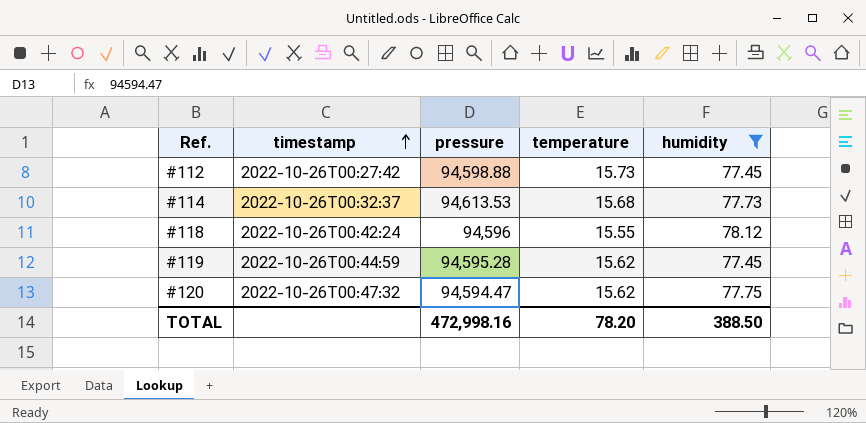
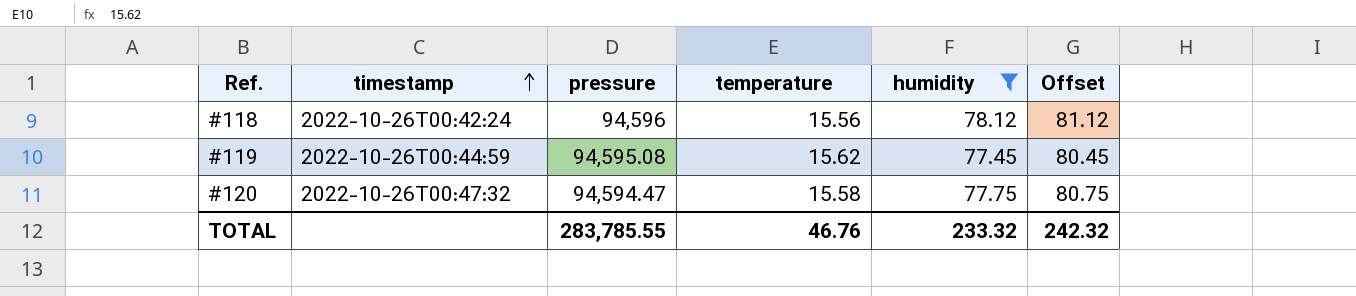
column Offset | formula: none -> [humidity] + 3
row #112: 2022-10-26T00:27:42 | 94,598.88 | 15.73 | 77.45 -> none
row #114: 2022-10-26T00:32:37 | 94,613.53 | 15.68 | 77.73 -> none
#118 | temperature: 15.55 -> 15.56
#119 | pressure: 94,595.28 -> 94,595.08
#120 | temperature: 15.62 -> 15.58
TOTAL | pressure: 472,998.16 -> 283,785.55
TOTAL | temperature: 78.20 -> 46.76
TOTAL | humidity: 388.50 -> 233.32

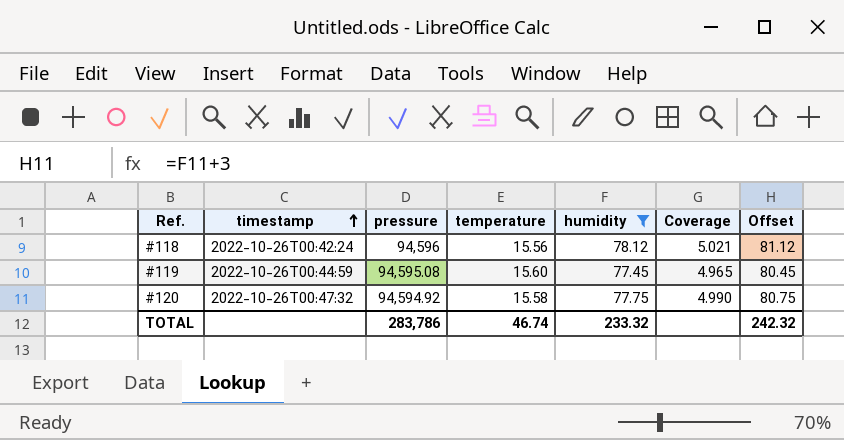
column Coverage | formula: none -> [humidity] / [temperature]
#119 | temperature: 15.62 -> 15.60
#120 | pressure: 94,594.47 -> 94,594.92
TOTAL | pressure: 283,785.55 -> 283,786
TOTAL | temperature: 46.76 -> 46.74

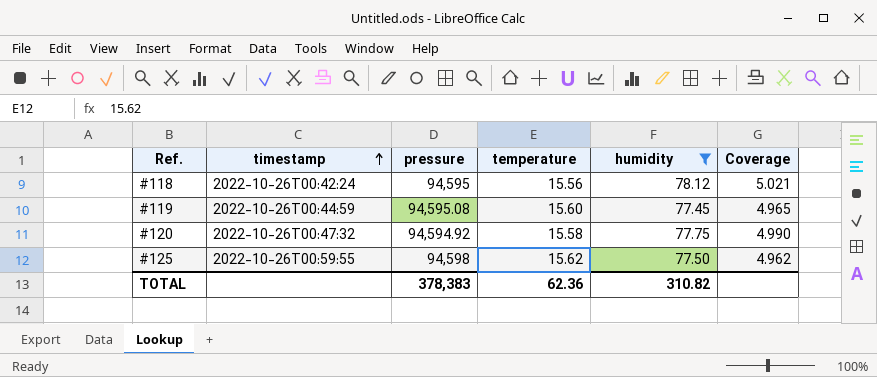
column Offset | formula: [humidity] + 3 -> none
#118 | pressure: 94,596 -> 94,595
row #125: none -> 2022-10-26T00:59:55 | 94,598 | 15.62 | 77.50 | 4.962
TOTAL | pressure: 283,786 -> 378,383
TOTAL | temperature: 46.74 -> 62.36
TOTAL | humidity: 233.32 -> 310.82

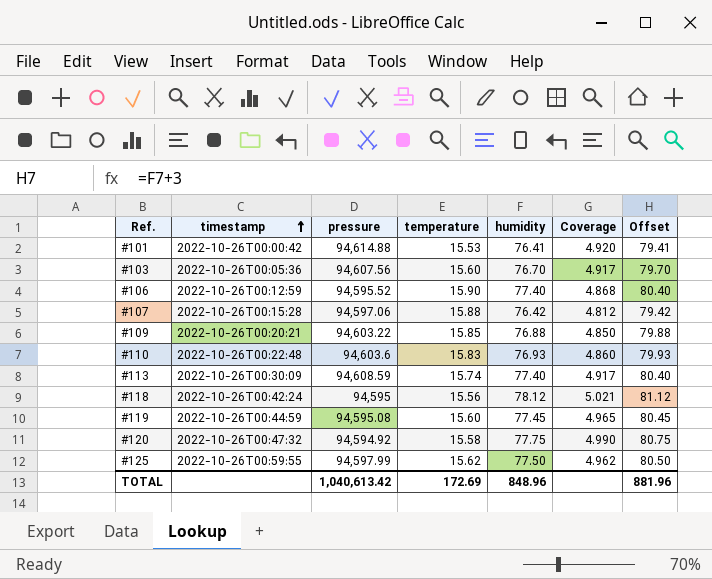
filter: humidity >= 77.45 -> none
column Offset | formula: none -> [humidity] + 3
#125 | pressure: 94,598 -> 94,597.99
TOTAL | pressure: 378,383 -> 1,040,613.42
TOTAL | temperature: 62.36 -> 172.69
TOTAL | humidity: 310.82 -> 848.96

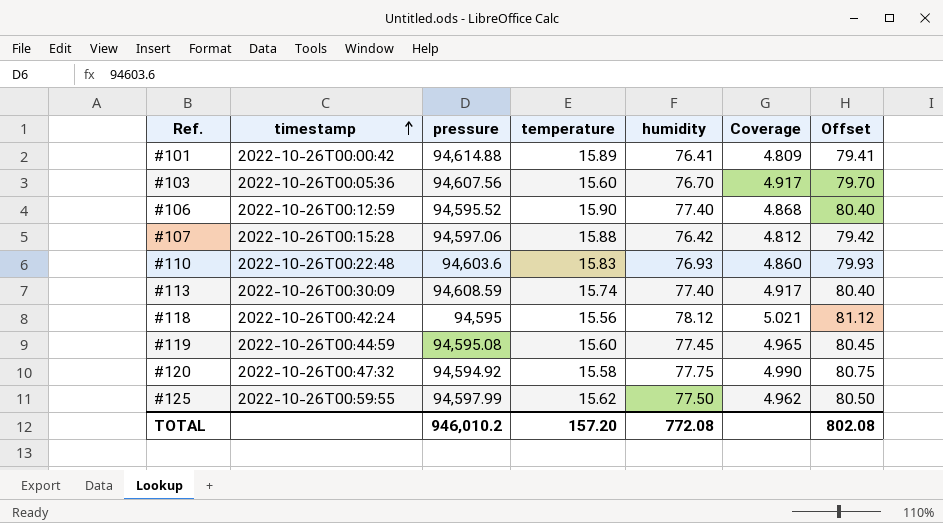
row #109: 2022-10-26T00:20:21 | 94,603.22 | 15.85 | 76.88 | 4.850 | 79.88 -> none
#101 | temperature: 15.53 -> 15.89
#101 | Coverage: 4.920 -> 4.809
TOTAL | pressure: 1,040,613.42 -> 946,010.2
TOTAL | temperature: 172.69 -> 157.20
TOTAL | humidity: 848.96 -> 772.08
TOTAL | Offset: 881.96 -> 802.08

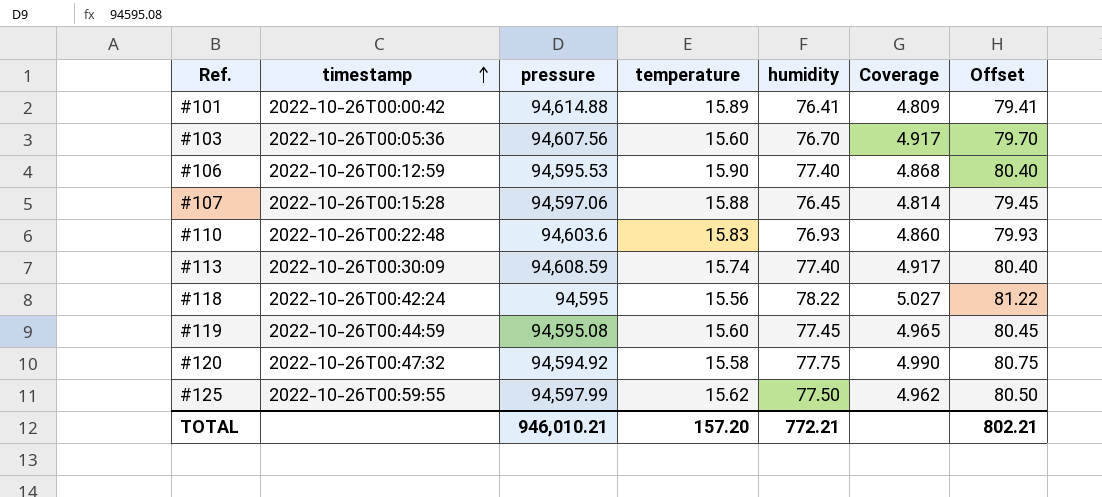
#106 | pressure: 94,595.52 -> 94,595.53
#107 | humidity: 76.42 -> 76.45
#107 | Coverage: 4.812 -> 4.814
#107 | Offset: 79.42 -> 79.45
#118 | humidity: 78.12 -> 78.22
#118 | Coverage: 5.021 -> 5.027
#118 | Offset: 81.12 -> 81.22
TOTAL | pressure: 946,010.2 -> 946,010.21
TOTAL | humidity: 772.08 -> 772.21
TOTAL | Offset: 802.08 -> 802.21

